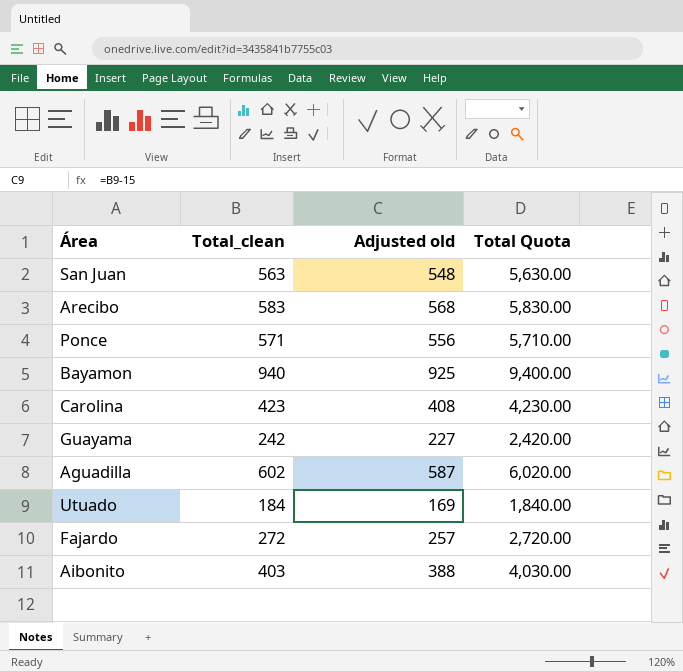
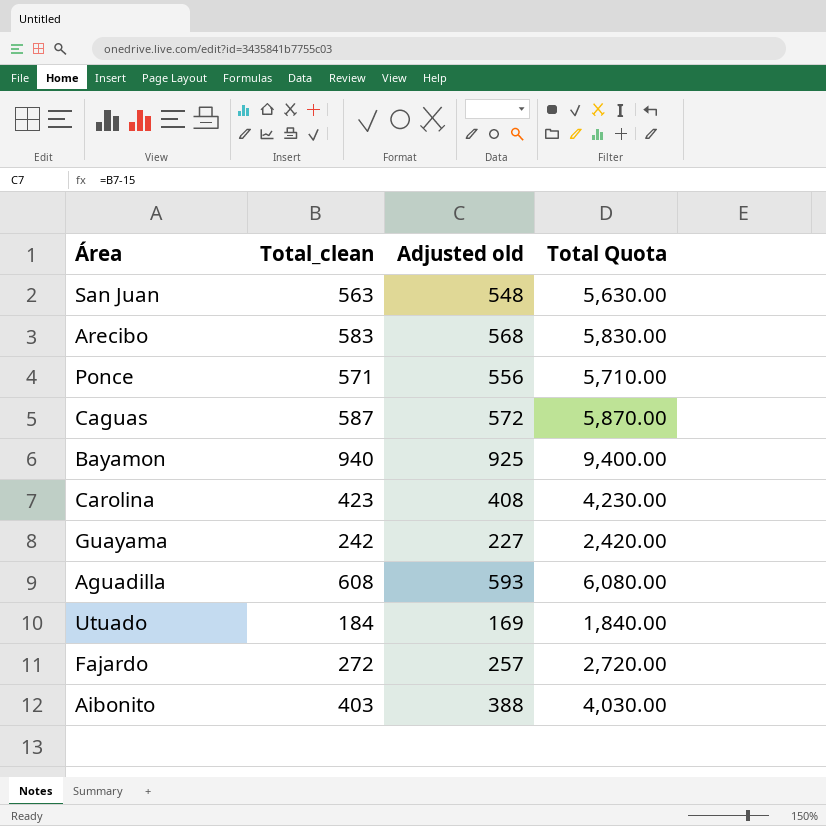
row Caguas: none -> 587 | 572 | 5,870.00
Aguadilla | Total_clean: 602 -> 608
Aguadilla | Adjusted old: 587 -> 593
Aguadilla | Total Quota: 6,020.00 -> 6,080.00

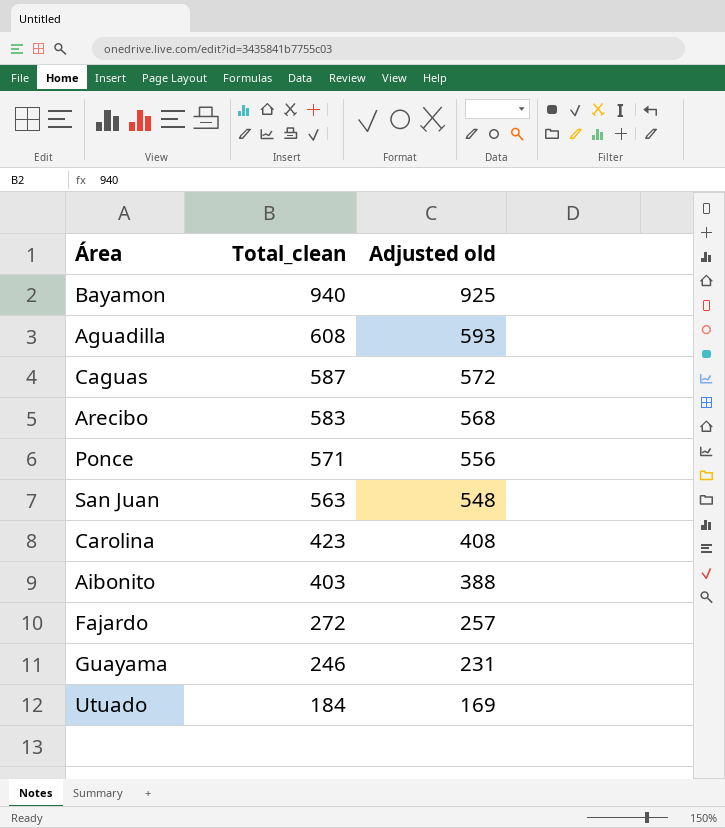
row order: none -> Total_clean descending
column Total Quota | formula: [Total_clean] * 10 -> none
Guayama | Total_clean: 242 -> 246
Guayama | Adjusted old: 227 -> 231

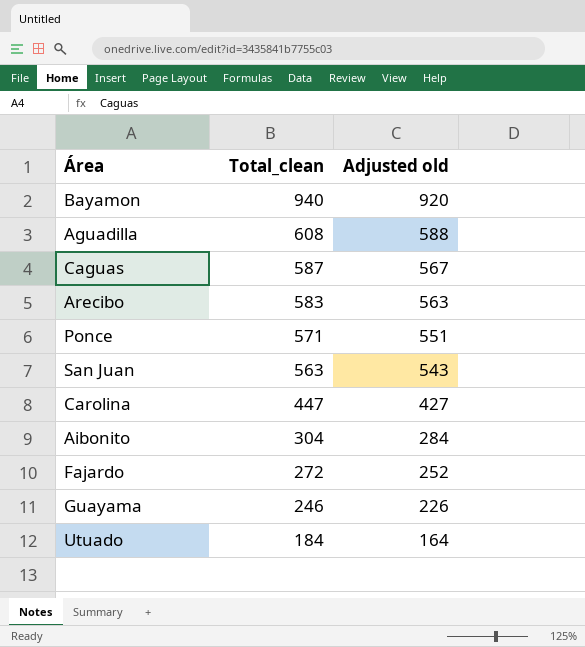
column Adjusted old | formula: [Total_clean] - 15 -> [Total_clean] - 20
Carolina | Total_clean: 423 -> 447
Aibonito | Total_clean: 403 -> 304

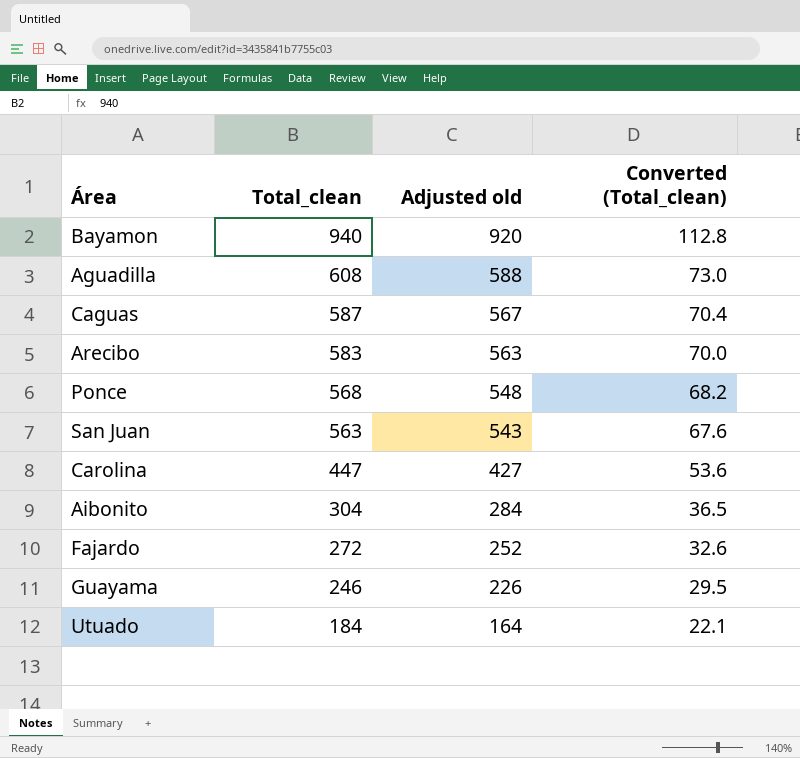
column Converted (Total_clean) | formula: none -> [Total_clean] * 0.12
Ponce | Total_clean: 571 -> 568
Ponce | Adjusted old: 551 -> 548

